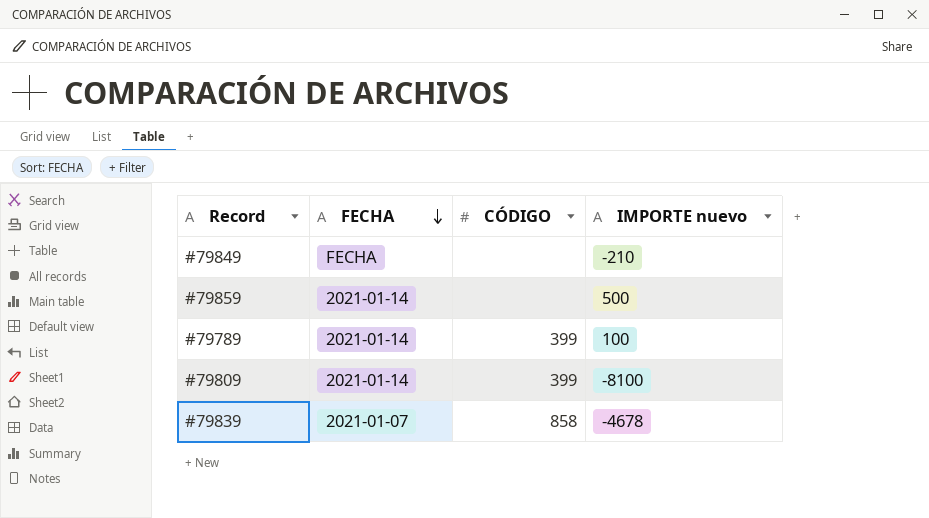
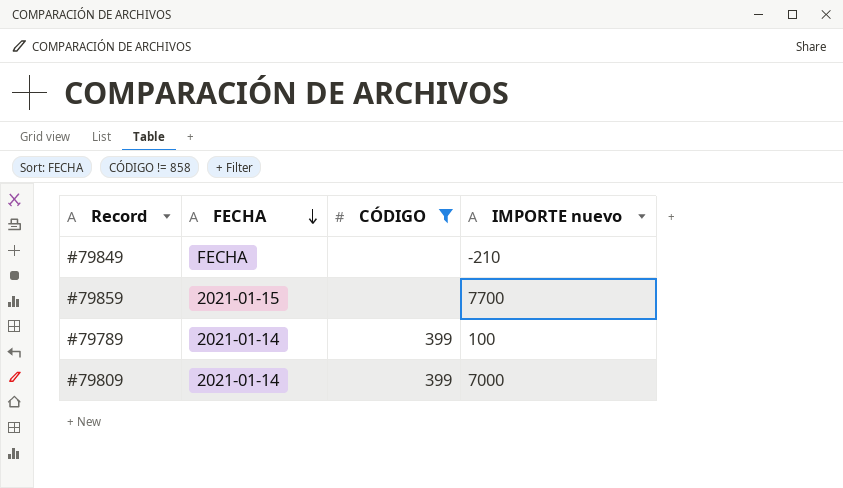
filter: none -> CÓDIGO != 858
#79859 | FECHA: 2021-01-14 -> 2021-01-15
#79859 | IMPORTE nuevo: 500 -> 7700
#79809 | IMPORTE nuevo: -8100 -> 7000

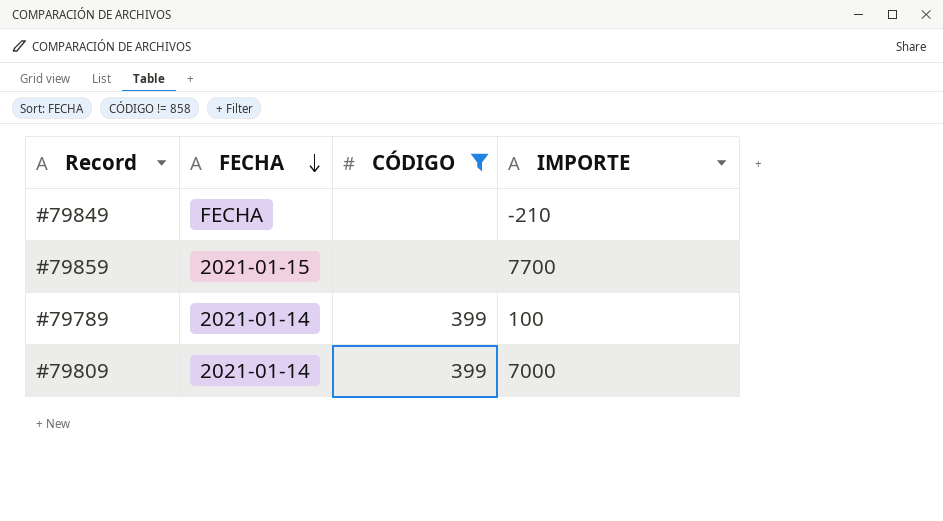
column name: IMPORTE nuevo -> IMPORTE

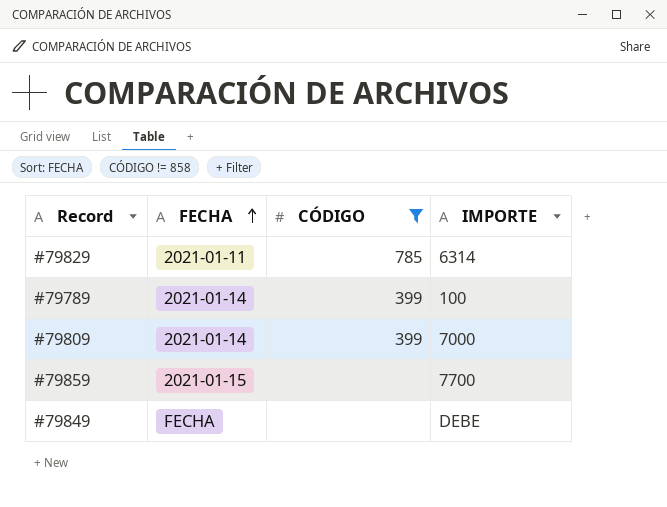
row order: FECHA descending -> FECHA ascending
row #79829: none -> 2021-01-11 | 785 | 6314
#79849 | IMPORTE: -210 -> DEBE

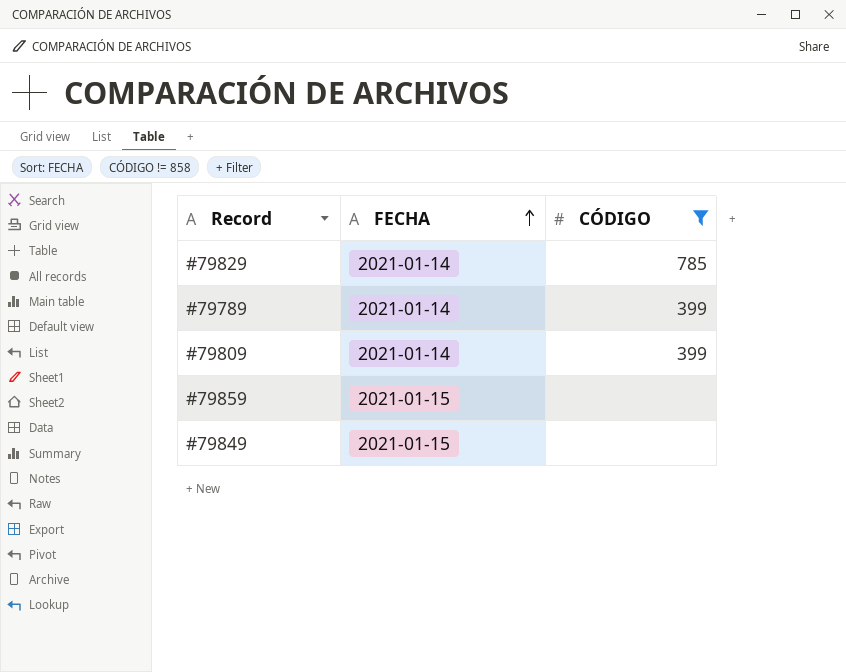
column IMPORTE | position: 4 -> none
#79829 | FECHA: 2021-01-11 -> 2021-01-14
#79849 | FECHA: FECHA -> 2021-01-15

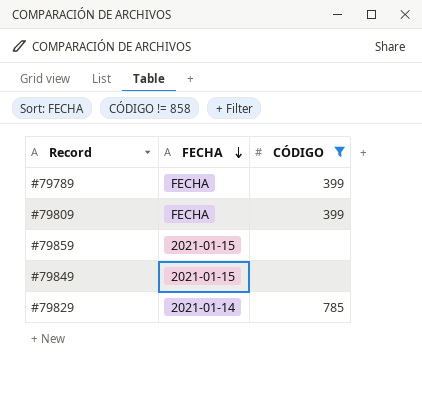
row order: FECHA ascending -> FECHA descending
#79789 | FECHA: 2021-01-14 -> FECHA
#79809 | FECHA: 2021-01-14 -> FECHA

